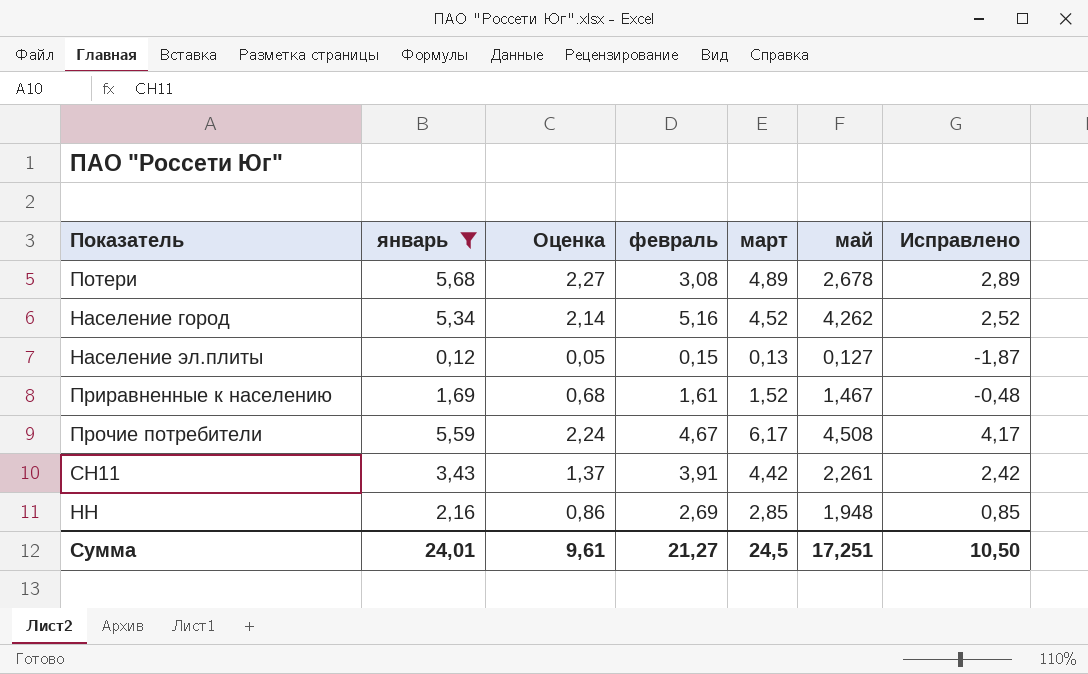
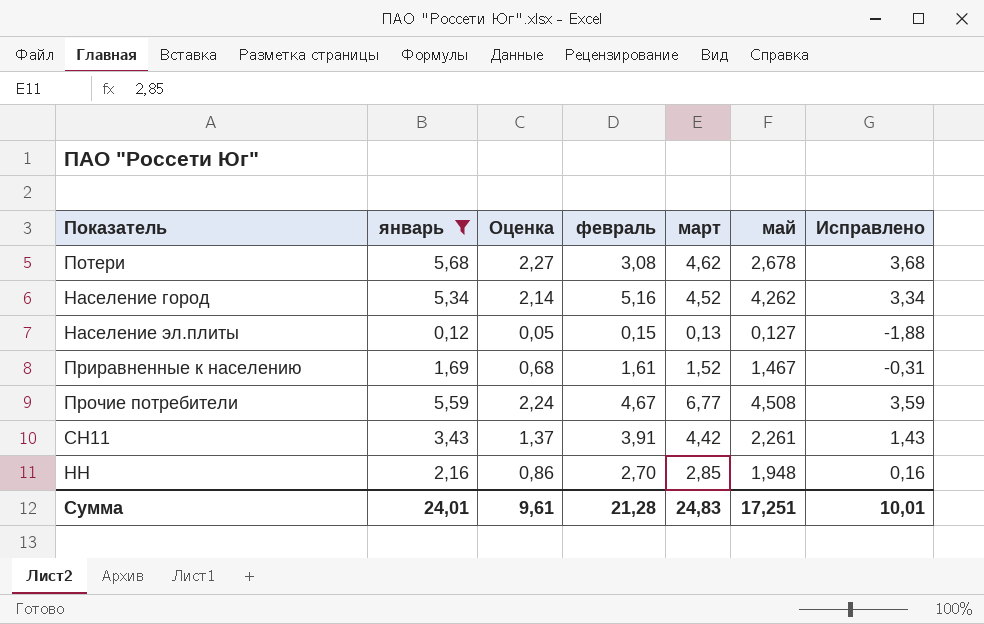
column Исправлено | formula: [март] - 2 -> [январь] - 2
Потери | март: 4,89 -> 4,62
Прочие потребители | март: 6,17 -> 6,77
НН | февраль: 2,69 -> 2,70
Сумма | февраль: 21,27 -> 21,28
Сумма | март: 24,5 -> 24,83
Сумма | Исправлено: 10,50 -> 10,01

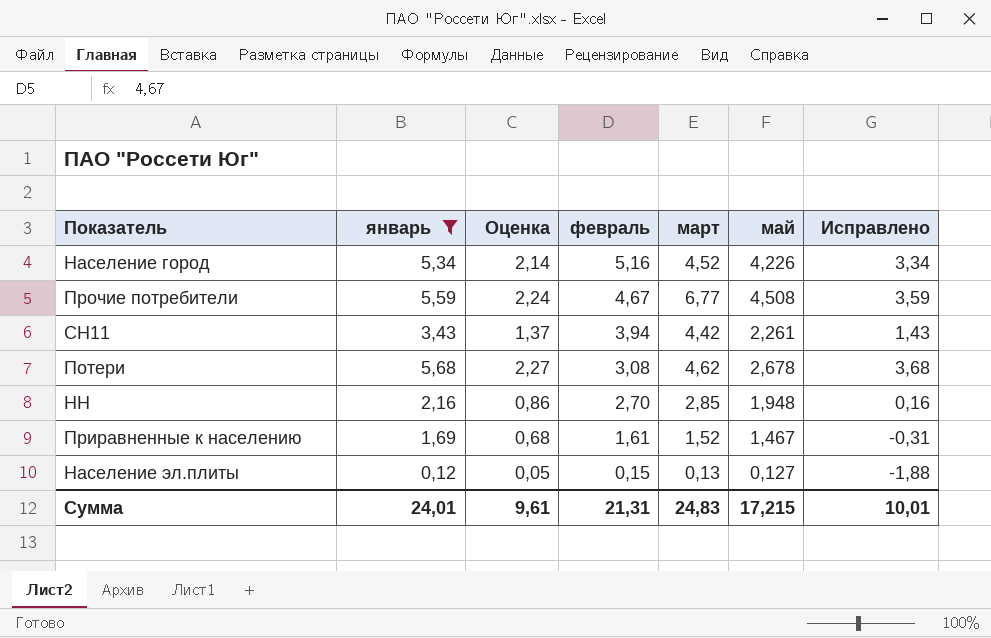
row order: none -> февраль descending
Население город | май: 4,262 -> 4,226
СН11 | февраль: 3,91 -> 3,94
Сумма | февраль: 21,28 -> 21,31
Сумма | май: 17,251 -> 17,215

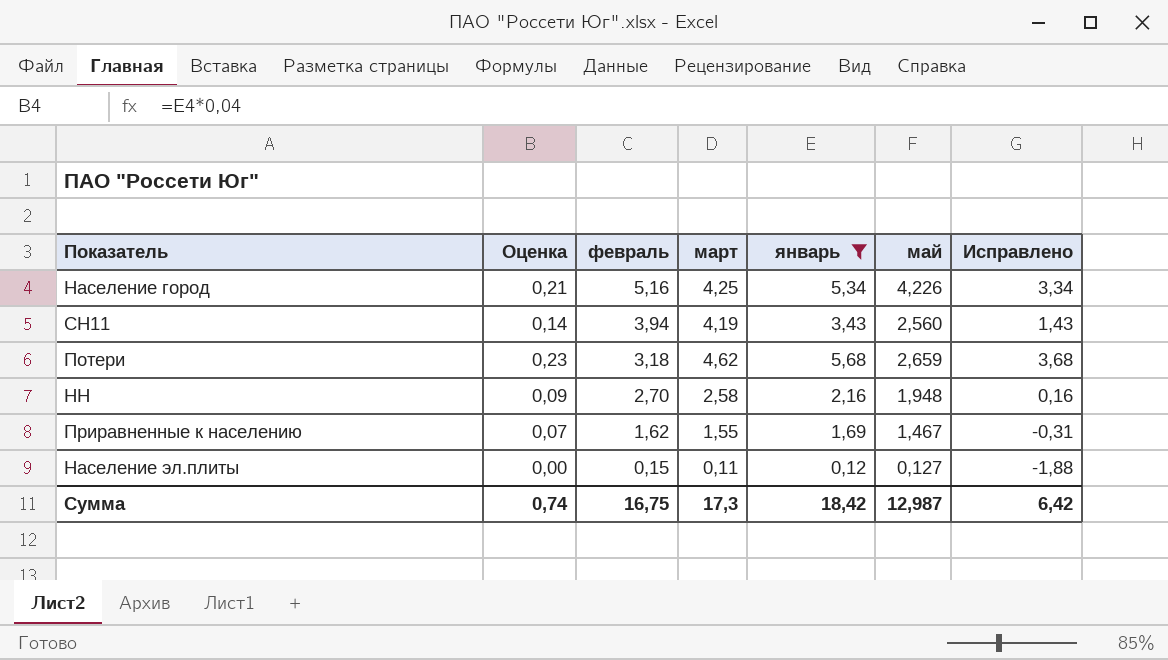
column Оценка | formula: [январь] * 0,4 -> [январь] * 0,04
column январь | position: 2 -> 5
row Прочие потребители: 5,59 | 2,24 | 4,67 | 6,77 | 4,508 | 3,59 -> none
Население город | март: 4,52 -> 4,25
СН11 | март: 4,42 -> 4,19
СН11 | май: 2,261 -> 2,560
Потери | февраль: 3,08 -> 3,18
Потери | май: 2,678 -> 2,659
НН | март: 2,85 -> 2,58
Приравненные к населению | февраль: 1,61 -> 1,62
Приравненные к населению | март: 1,52 -> 1,55
Население эл.плиты | март: 0,13 -> 0,11
Сумма | Оценка: 9,61 -> 0,74
Сумма | февраль: 21,31 -> 16,75
Сумма | март: 24,83 -> 17,3
Сумма | январь: 24,01 -> 18,42
Сумма | май: 17,215 -> 12,987
Сумма | Исправлено: 10,01 -> 6,42

